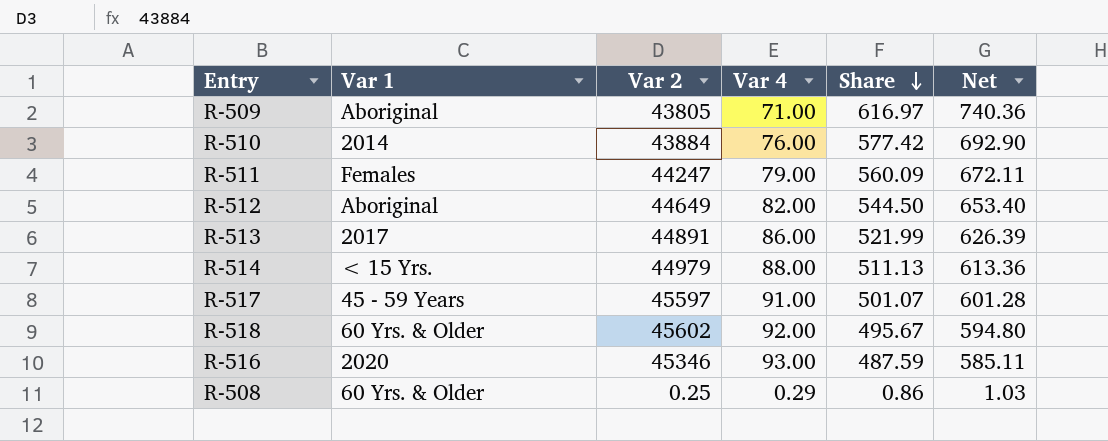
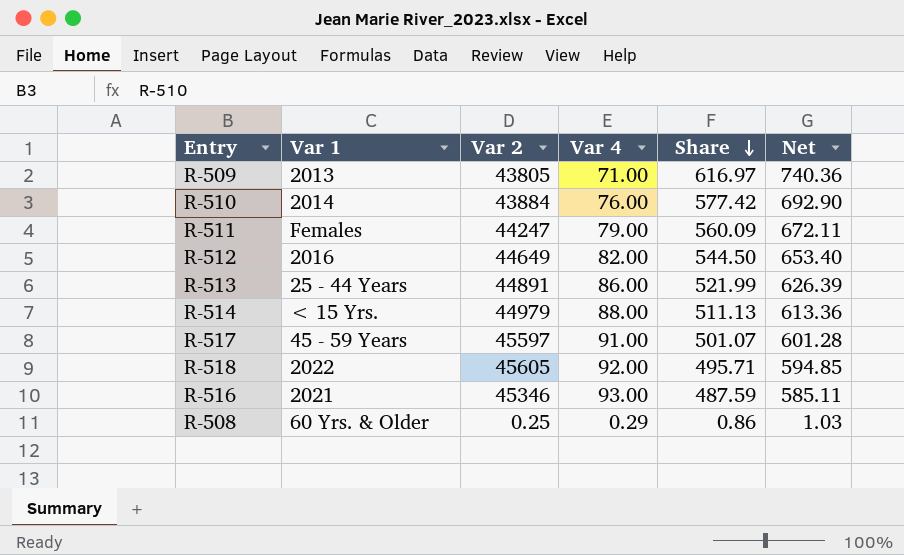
R-509 | Var 1: Aboriginal -> 2013
R-512 | Var 1: Aboriginal -> 2016
R-513 | Var 1: 2017 -> 25 - 44 Years
R-518 | Var 1: 60 Yrs. & Older -> 2022
R-518 | Var 2: 45602 -> 45605
R-518 | Share: 495.67 -> 495.71
R-518 | Net: 594.80 -> 594.85
R-516 | Var 1: 2020 -> 2021

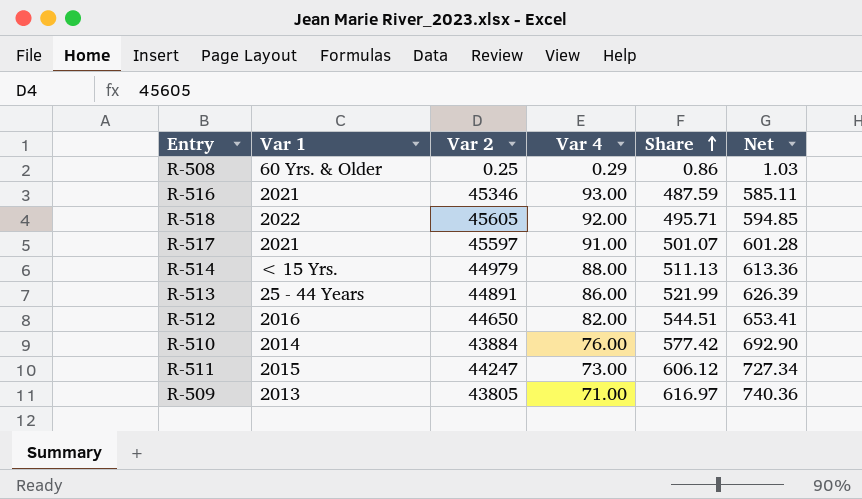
row order: Share descending -> Share ascending
R-517 | Var 1: 45 - 59 Years -> 2021
R-512 | Var 2: 44649 -> 44650
R-512 | Share: 544.50 -> 544.51
R-512 | Net: 653.40 -> 653.41
R-511 | Var 1: Females -> 2015
R-511 | Var 4: 79.00 -> 73.00
R-511 | Share: 560.09 -> 606.12
R-511 | Net: 672.11 -> 727.34

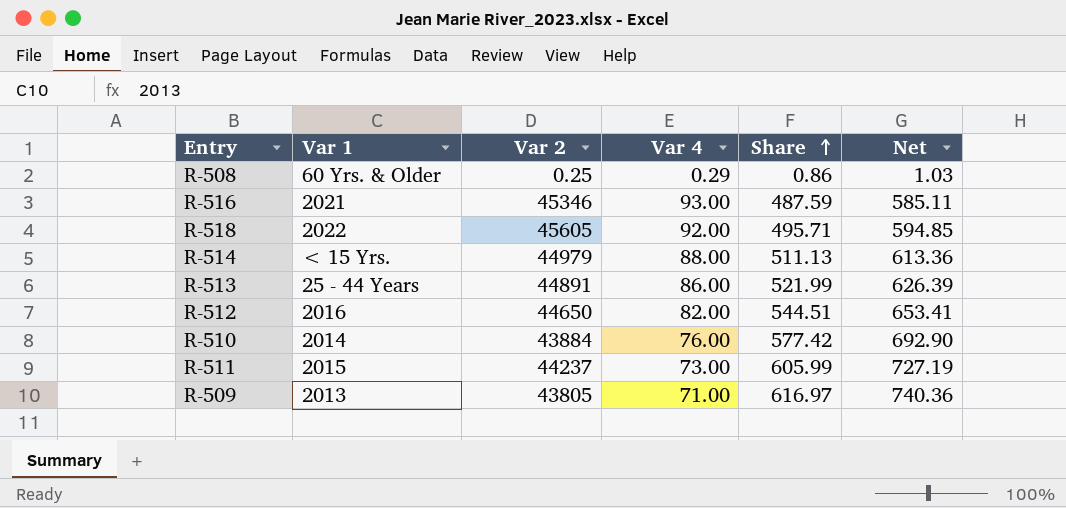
row R-517: 2021 | 45597 | 91.00 | 501.07 | 601.28 -> none
R-511 | Var 2: 44247 -> 44237
R-511 | Share: 606.12 -> 605.99
R-511 | Net: 727.34 -> 727.19

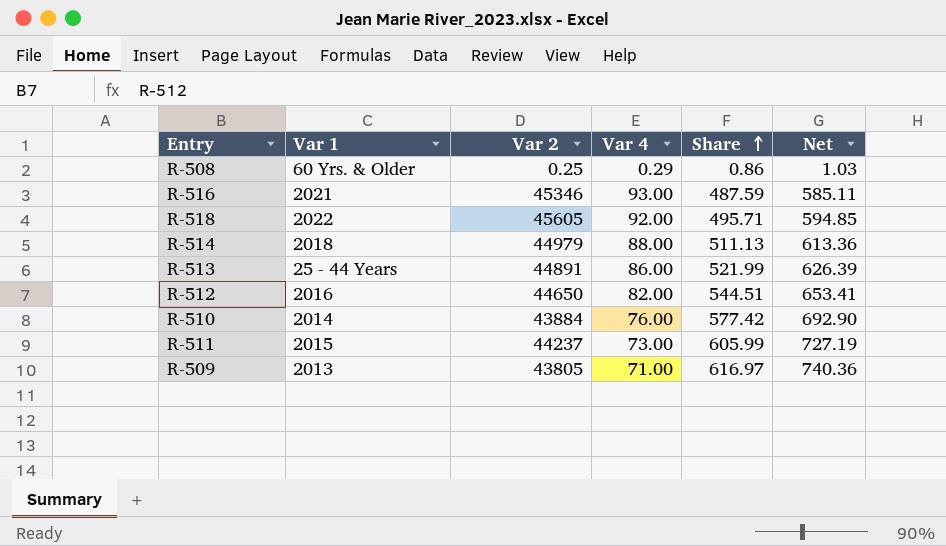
R-514 | Var 1: < 15 Yrs. -> 2018

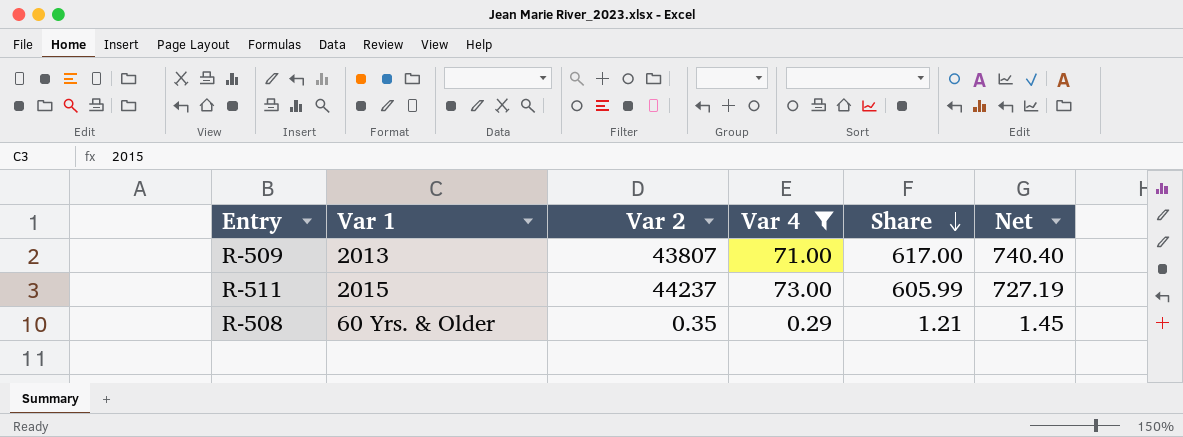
filter: none -> Var 4 <= 73.00
row order: Share ascending -> Share descending
R-509 | Var 2: 43805 -> 43807
R-509 | Share: 616.97 -> 617.00
R-509 | Net: 740.36 -> 740.40
R-508 | Var 2: 0.25 -> 0.35
R-508 | Share: 0.86 -> 1.21
R-508 | Net: 1.03 -> 1.45

